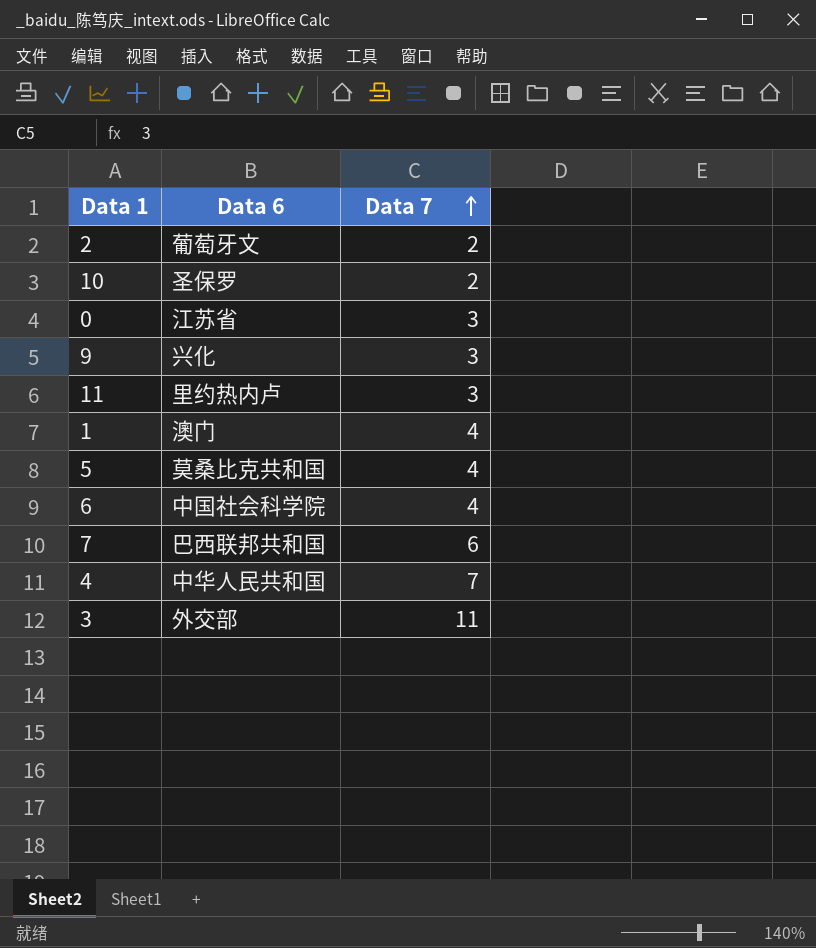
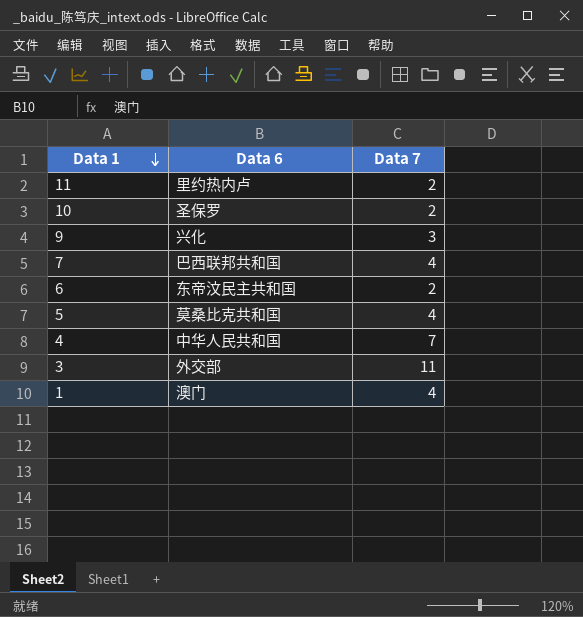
row order: Data 7 ascending -> Data 1 descending
row 2: 葡萄牙文 | 2 -> none
row 0: 江苏省 | 3 -> none
11 | Data 7: 3 -> 2
7 | Data 7: 6 -> 4
6 | Data 6: 中国社会科学院 -> 东帝汶民主共和国
6 | Data 7: 4 -> 2

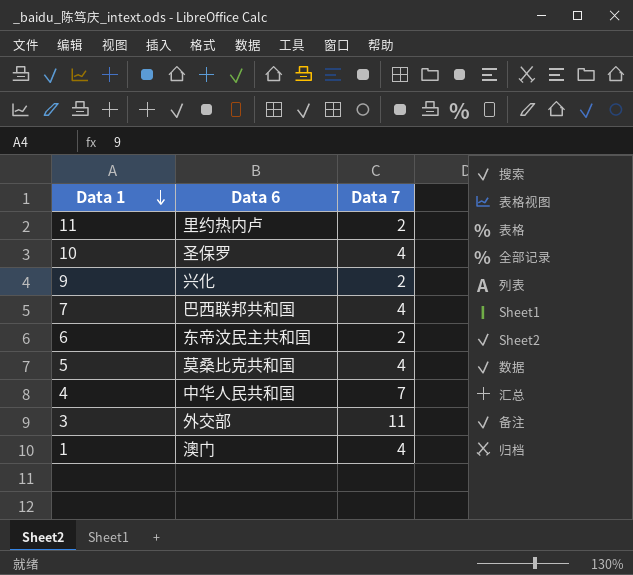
10 | Data 7: 2 -> 4
9 | Data 7: 3 -> 2

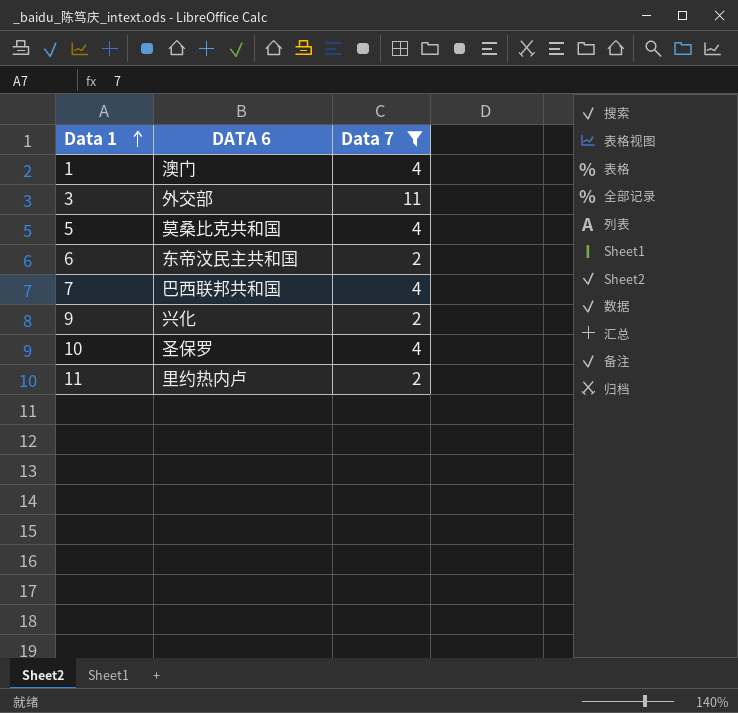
filter: none -> Data 7 != 7
row order: Data 1 descending -> Data 1 ascending
column name: Data 6 -> DATA 6

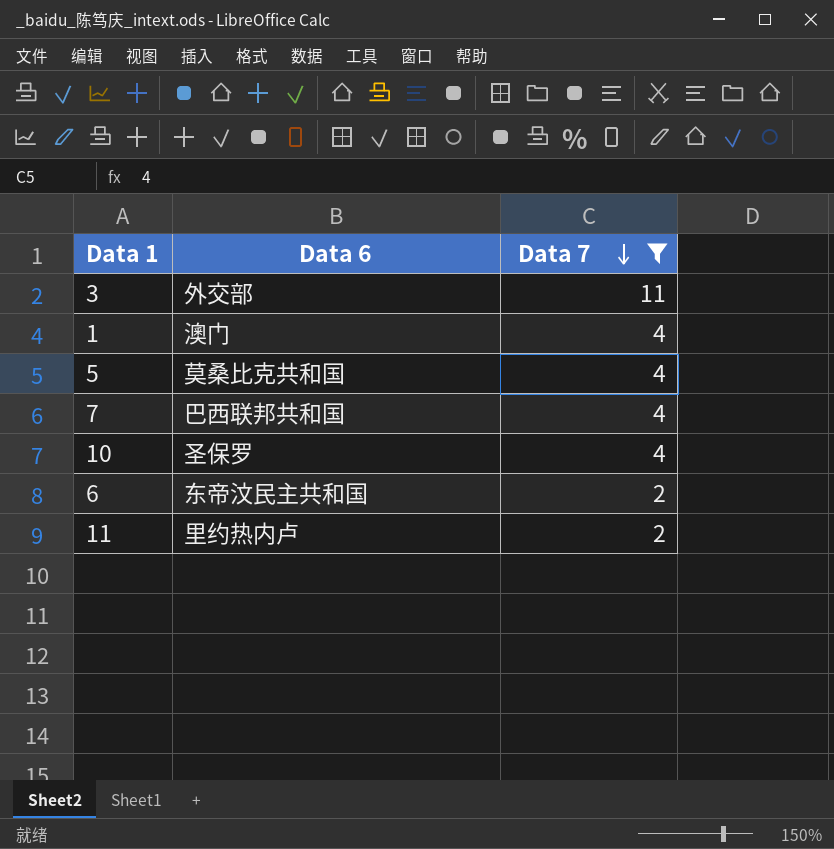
row order: Data 1 ascending -> Data 7 descending
column name: DATA 6 -> Data 6
row 9: 兴化 | 2 -> none

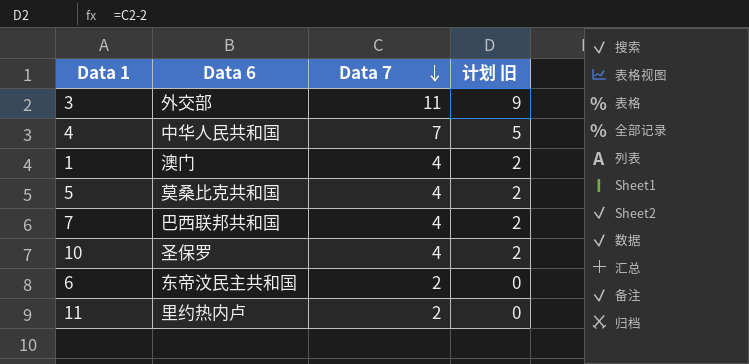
filter: Data 7 != 7 -> none
column 计划 旧 | formula: none -> [Data 7] - 2

